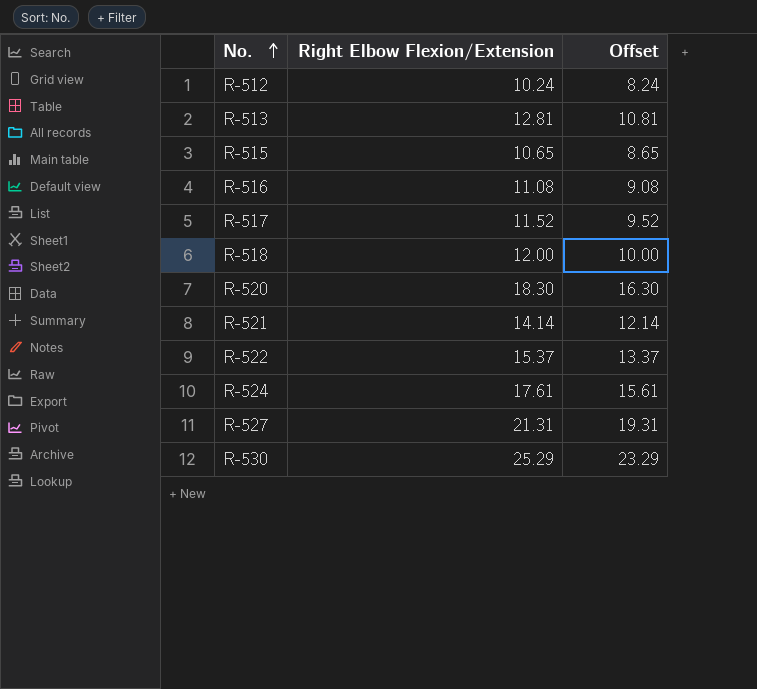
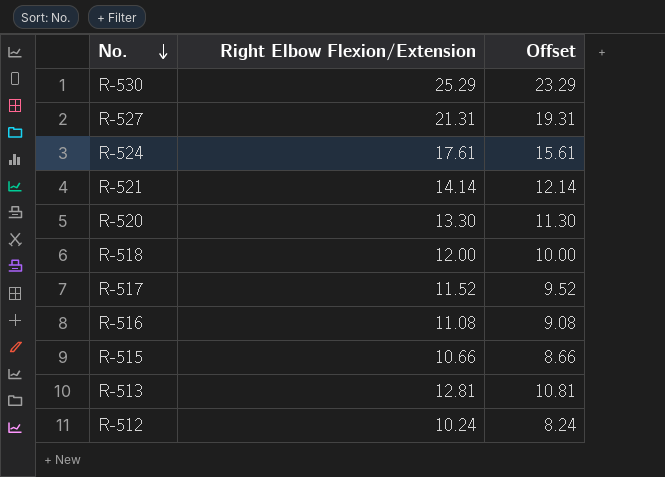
row order: No. ascending -> No. descending
row R-522: 15.37 | 13.37 -> none
R-520 | Right Elbow Flexion/Extension: 18.30 -> 13.30
R-520 | Offset: 16.30 -> 11.30
R-515 | Right Elbow Flexion/Extension: 10.65 -> 10.66
R-515 | Offset: 8.65 -> 8.66

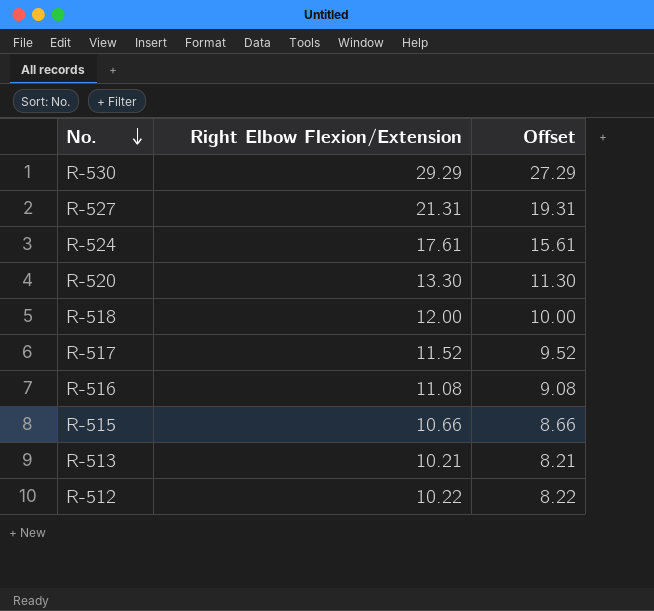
row R-521: 14.14 | 12.14 -> none
R-530 | Right Elbow Flexion/Extension: 25.29 -> 29.29
R-530 | Offset: 23.29 -> 27.29
R-513 | Right Elbow Flexion/Extension: 12.81 -> 10.21
R-513 | Offset: 10.81 -> 8.21
R-512 | Right Elbow Flexion/Extension: 10.24 -> 10.22
R-512 | Offset: 8.24 -> 8.22

